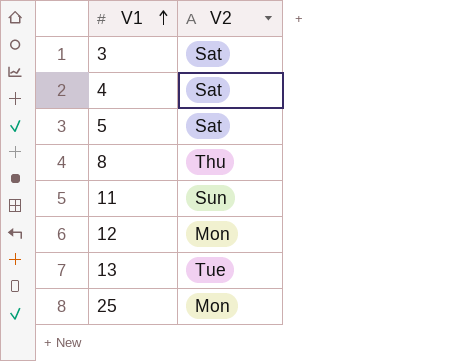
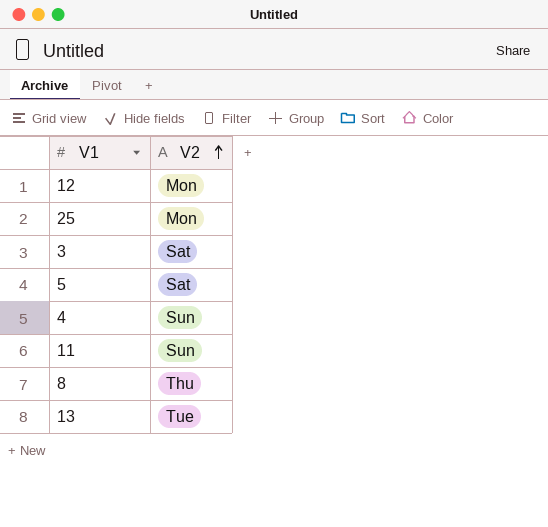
row order: V1 ascending -> V2 ascending
4 | V2: Sat -> Sun

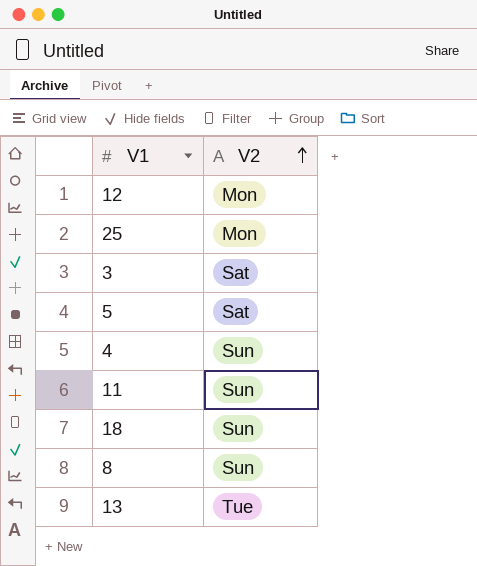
row 18: none -> Sun
8 | V2: Thu -> Sun

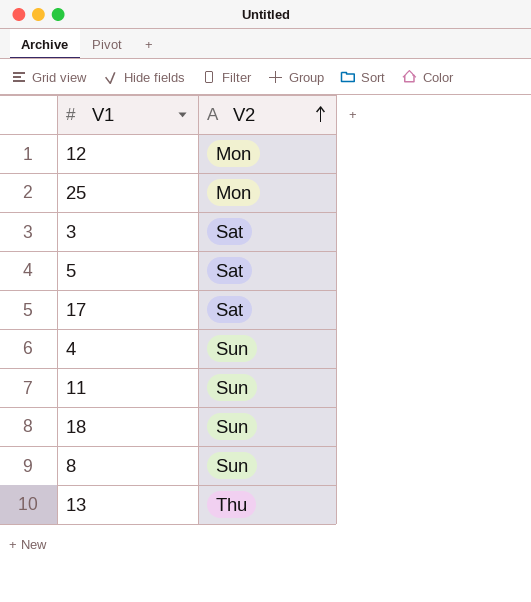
row 17: none -> Sat
13 | V2: Tue -> Thu

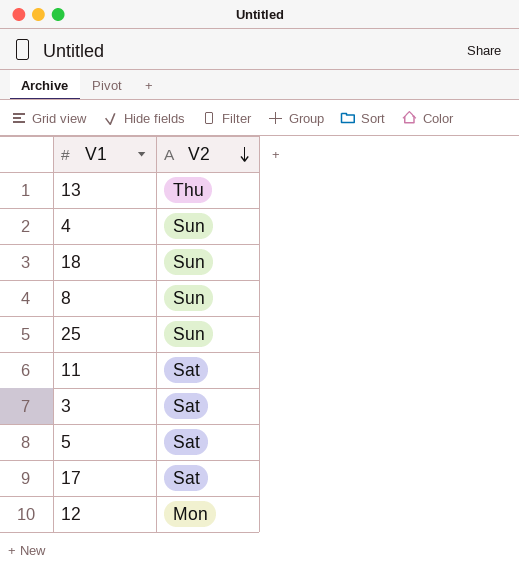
row order: V2 ascending -> V2 descending
25 | V2: Mon -> Sun
11 | V2: Sun -> Sat

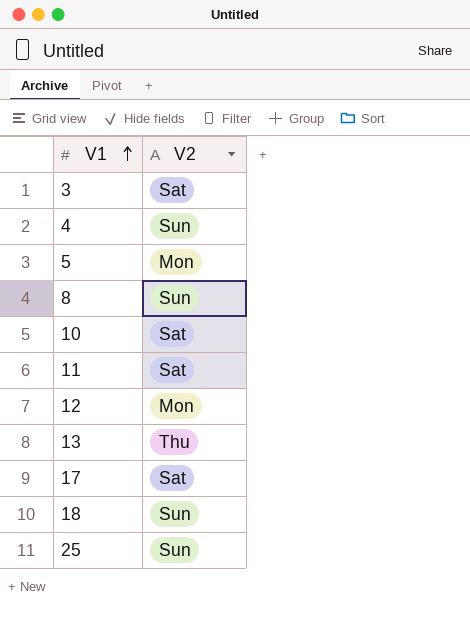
row order: V2 descending -> V1 ascending
5 | V2: Sat -> Mon
row 10: none -> Sat

